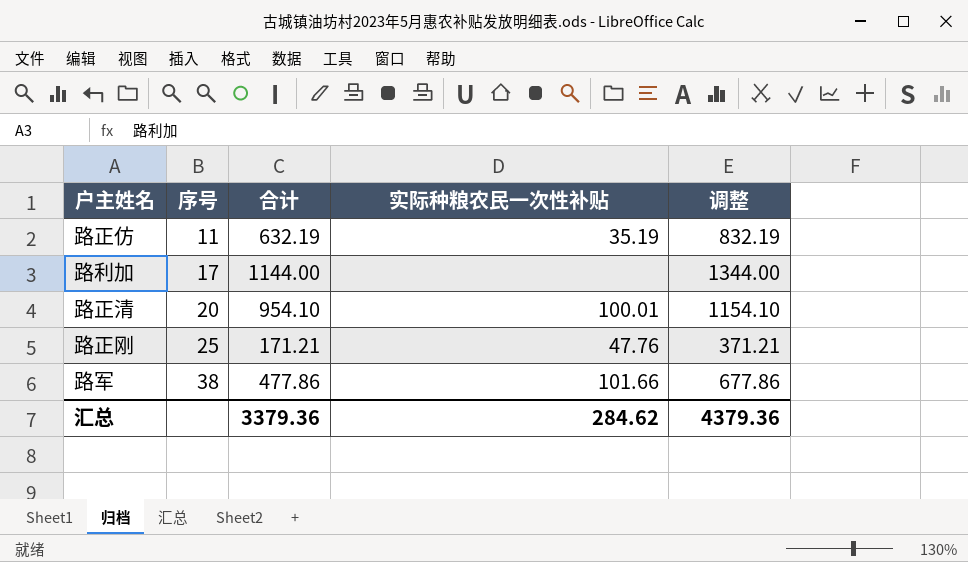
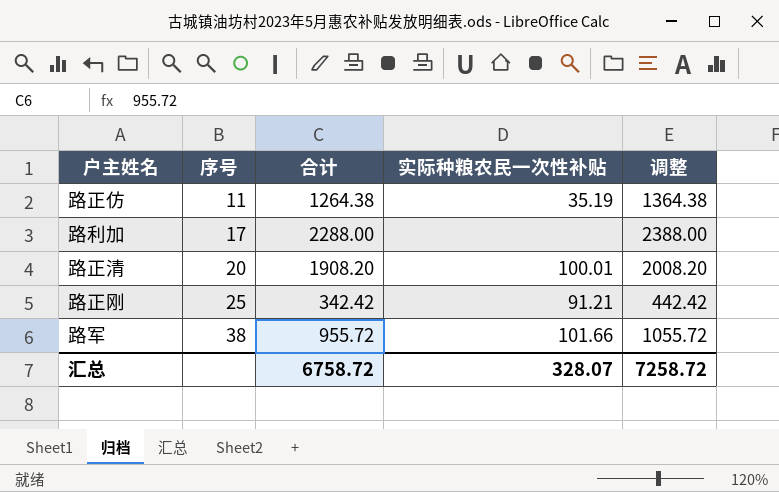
column 调整 | formula: [合计] + 200 -> [合计] + 100
路正仿 | 合计: 632.19 -> 1264.38
路利加 | 合计: 1144.00 -> 2288.00
路正清 | 合计: 954.10 -> 1908.20
路正刚 | 合计: 171.21 -> 342.42
路正刚 | 实际种粮农民一次性补贴: 47.76 -> 91.21
路军 | 合计: 477.86 -> 955.72
汇总 | 合计: 3379.36 -> 6758.72
汇总 | 实际种粮农民一次性补贴: 284.62 -> 328.07
汇总 | 调整: 4379.36 -> 7258.72

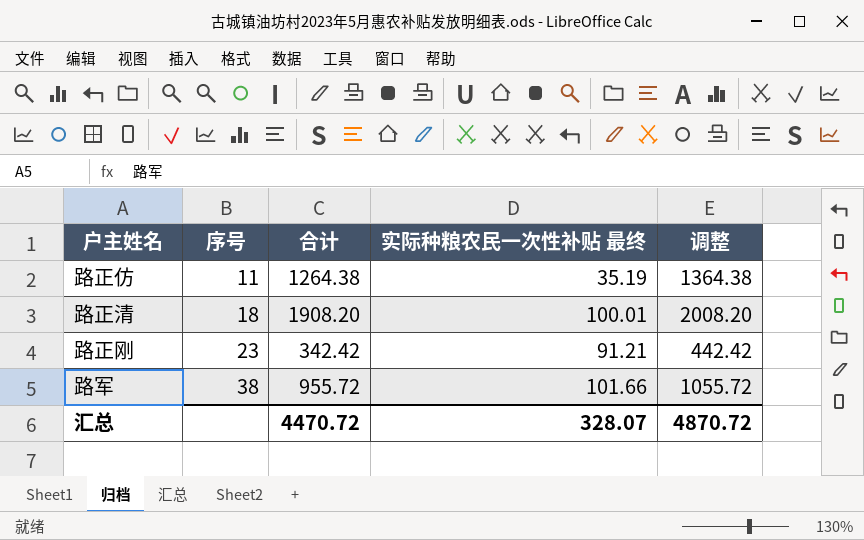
column name: 实际种粮农民一次性补贴 -> 实际种粮农民一次性补贴 最终
row 路利加: 17 | 2288.00 | none | 2388.00 -> none
路正清 | 序号: 20 -> 18
路正刚 | 序号: 25 -> 23
汇总 | 合计: 6758.72 -> 4470.72
汇总 | 调整: 7258.72 -> 4870.72

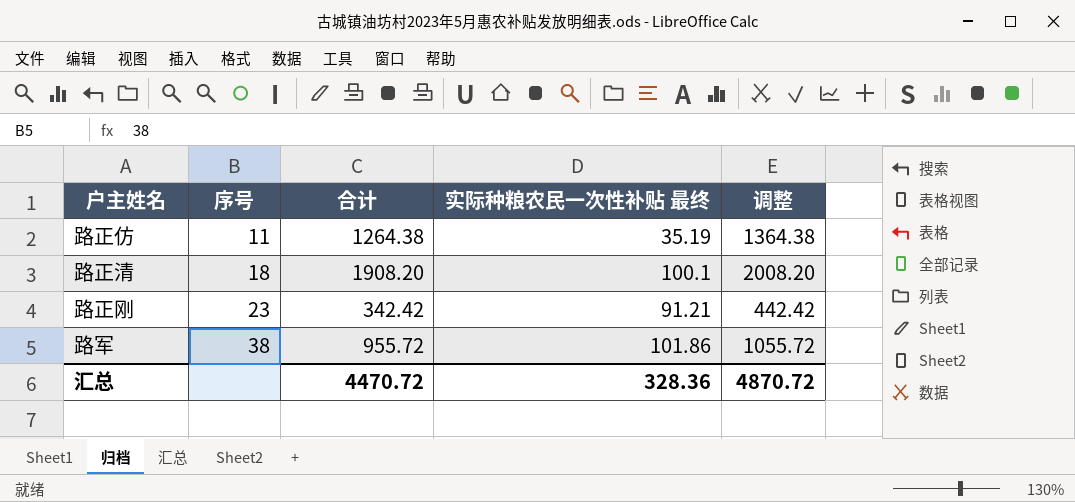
路正清 | 实际种粮农民一次性补贴 最终: 100.01 -> 100.1
路军 | 实际种粮农民一次性补贴 最终: 101.66 -> 101.86
汇总 | 实际种粮农民一次性补贴 最终: 328.07 -> 328.36

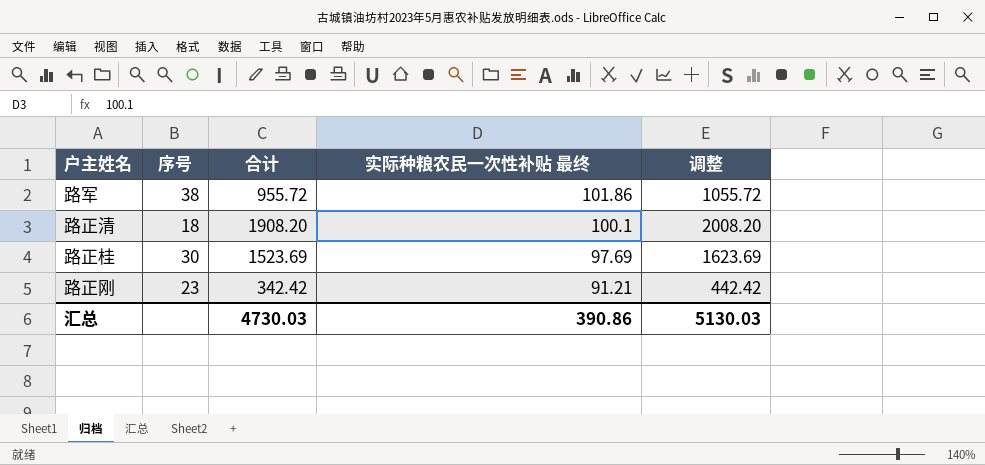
row order: 序号 ascending -> 实际种粮农民一次性补贴 最终 descending
row 路正仿: 11 | 1264.38 | 35.19 | 1364.38 -> none
row 路正桂: none -> 30 | 1523.69 | 97.69 | 1623.69
汇总 | 合计: 4470.72 -> 4730.03
汇总 | 实际种粮农民一次性补贴 最终: 328.36 -> 390.86
汇总 | 调整: 4870.72 -> 5130.03

